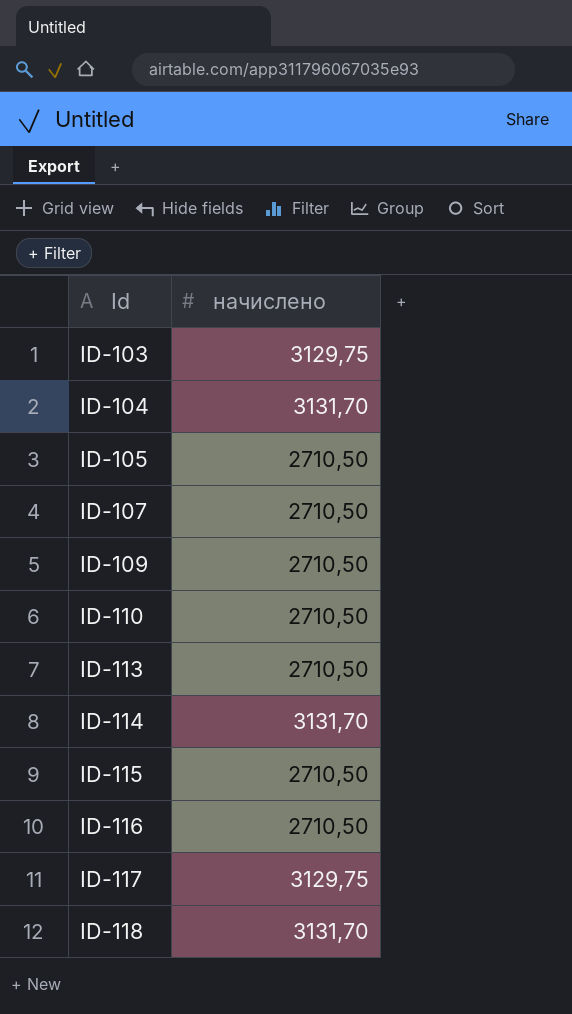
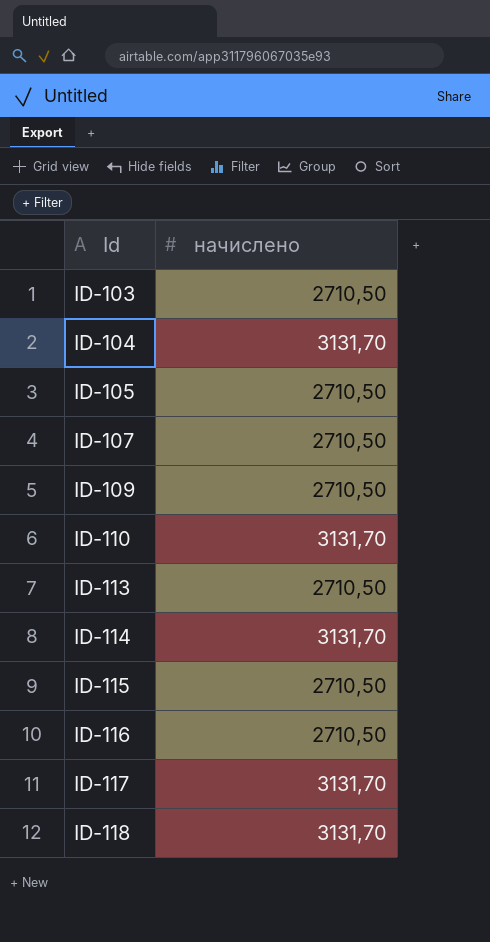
ID-103 | начислено: 3129,75 -> 2710,50
ID-110 | начислено: 2710,50 -> 3131,70
ID-117 | начислено: 3129,75 -> 3131,70

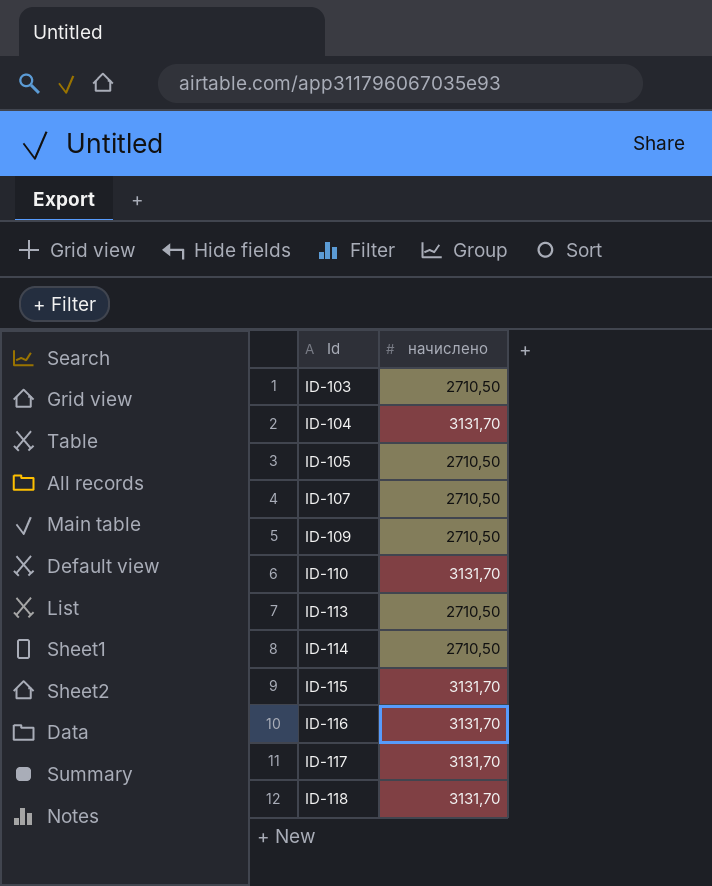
ID-114 | начислено: 3131,70 -> 2710,50
ID-115 | начислено: 2710,50 -> 3131,70
ID-116 | начислено: 2710,50 -> 3131,70

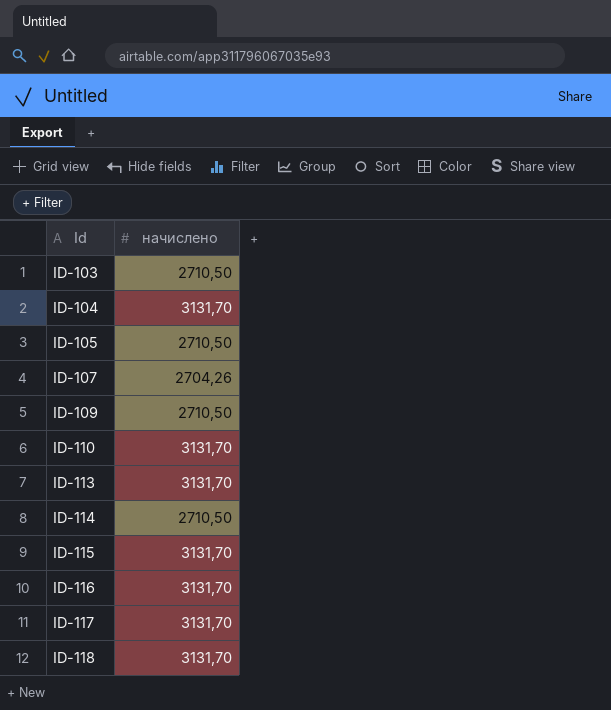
ID-107 | начислено: 2710,50 -> 2704,26
ID-113 | начислено: 2710,50 -> 3131,70

